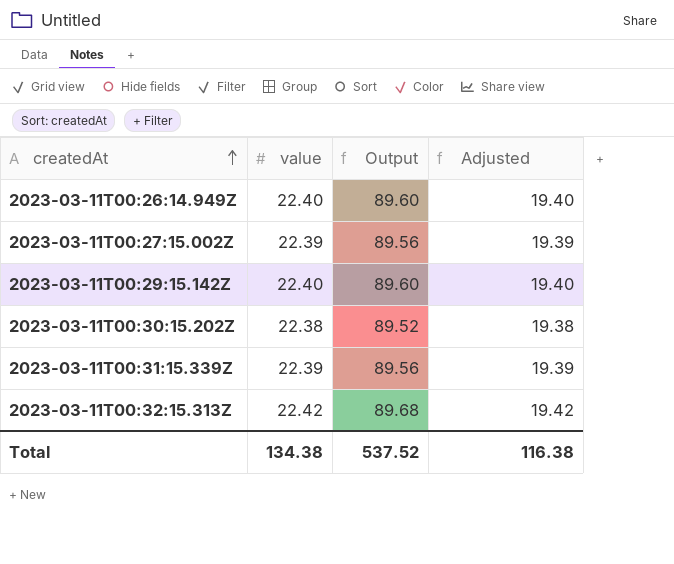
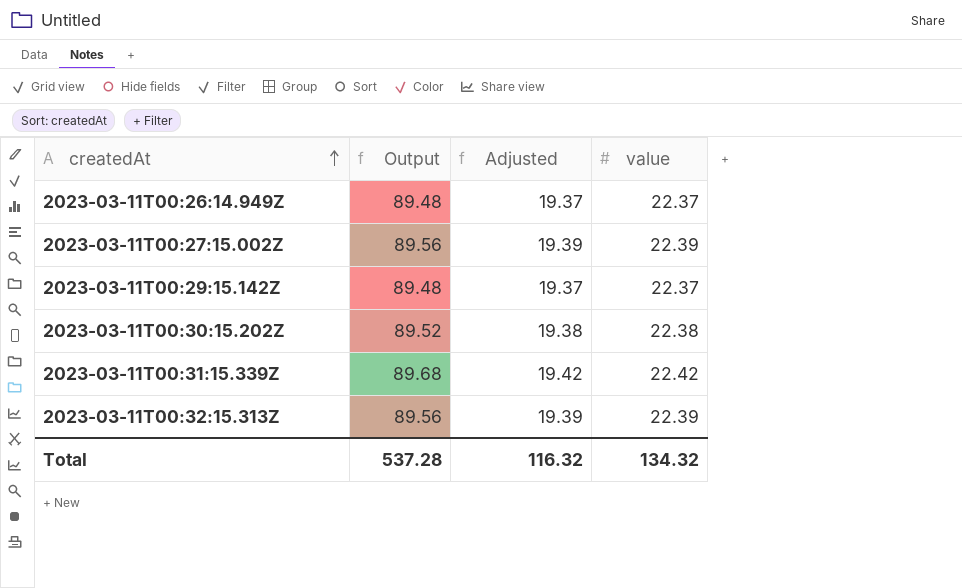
column value | position: 2 -> 4
2023-03-11T00:26:14.949Z | Output: 89.60 -> 89.48
2023-03-11T00:26:14.949Z | Adjusted: 19.40 -> 19.37
2023-03-11T00:26:14.949Z | value: 22.40 -> 22.37
2023-03-11T00:29:15.142Z | Output: 89.60 -> 89.48
2023-03-11T00:29:15.142Z | Adjusted: 19.40 -> 19.37
2023-03-11T00:29:15.142Z | value: 22.40 -> 22.37
2023-03-11T00:31:15.339Z | Output: 89.56 -> 89.68
2023-03-11T00:31:15.339Z | Adjusted: 19.39 -> 19.42
2023-03-11T00:31:15.339Z | value: 22.39 -> 22.42
2023-03-11T00:32:15.313Z | Output: 89.68 -> 89.56
2023-03-11T00:32:15.313Z | Adjusted: 19.42 -> 19.39
2023-03-11T00:32:15.313Z | value: 22.42 -> 22.39
Total | Output: 537.52 -> 537.28
Total | Adjusted: 116.38 -> 116.32
Total | value: 134.38 -> 134.32

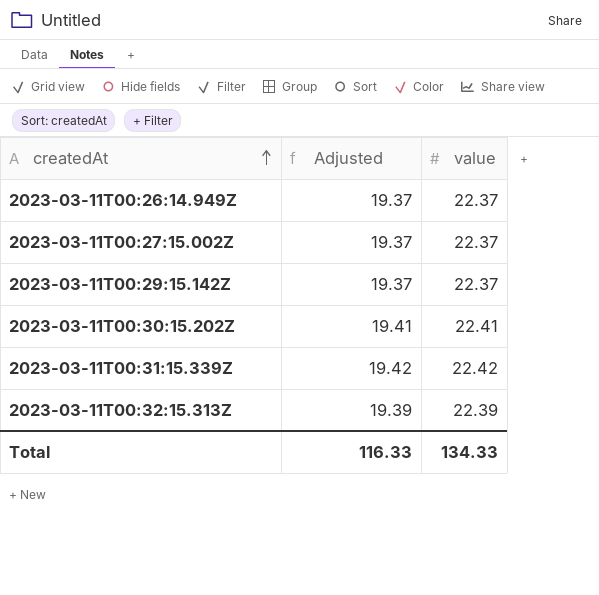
column Output | formula: [value] * 4 -> none
2023-03-11T00:27:15.002Z | Adjusted: 19.39 -> 19.37
2023-03-11T00:27:15.002Z | value: 22.39 -> 22.37
2023-03-11T00:30:15.202Z | Adjusted: 19.38 -> 19.41
2023-03-11T00:30:15.202Z | value: 22.38 -> 22.41
Total | Adjusted: 116.32 -> 116.33
Total | value: 134.32 -> 134.33

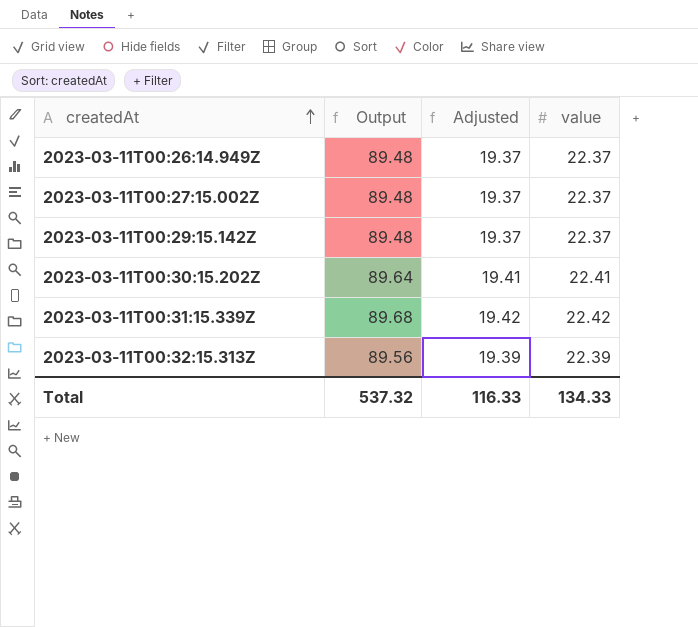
column Output | formula: none -> [value] * 4

